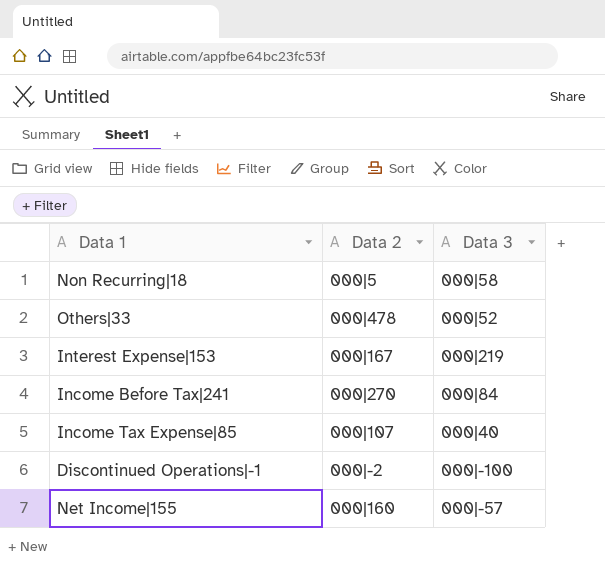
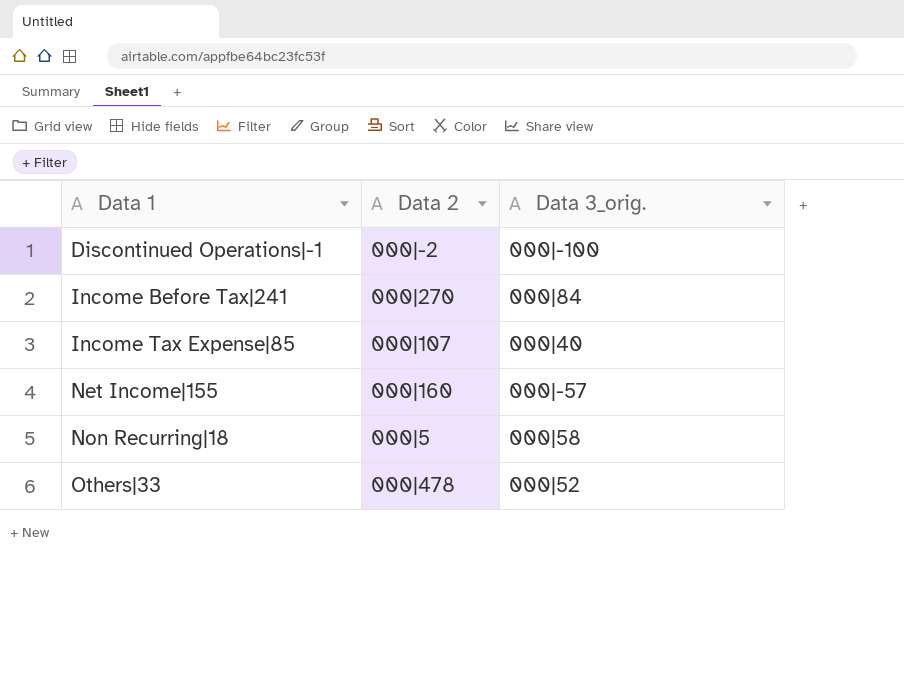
row order: none -> Data 1 ascending
column name: Data 3 -> Data 3_orig.
row Interest Expense|153: 000|167 | 000|219 -> none

